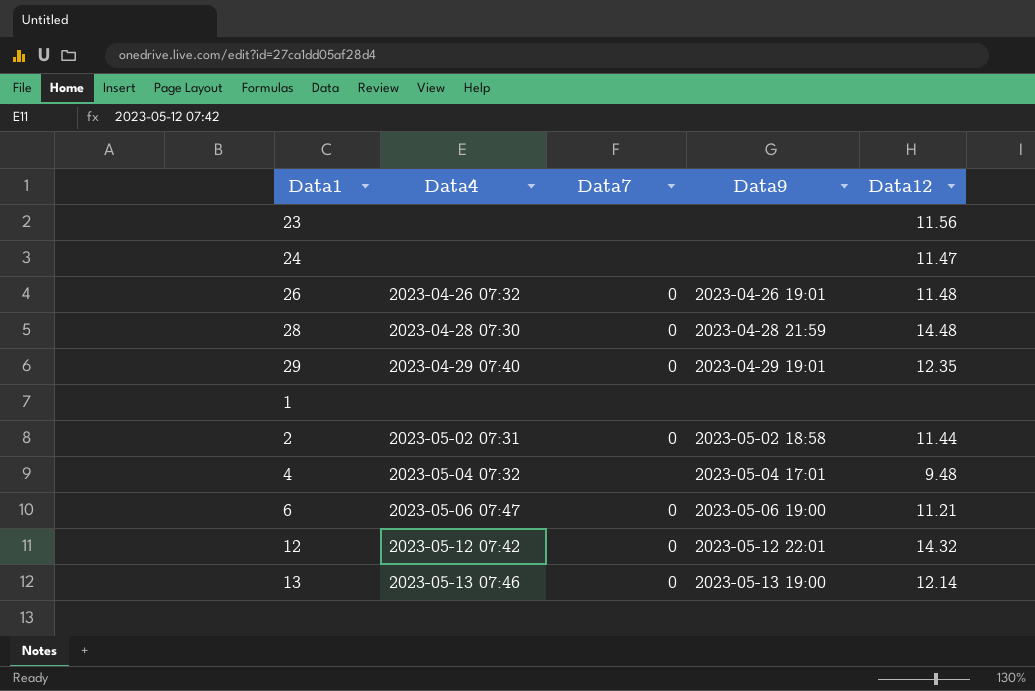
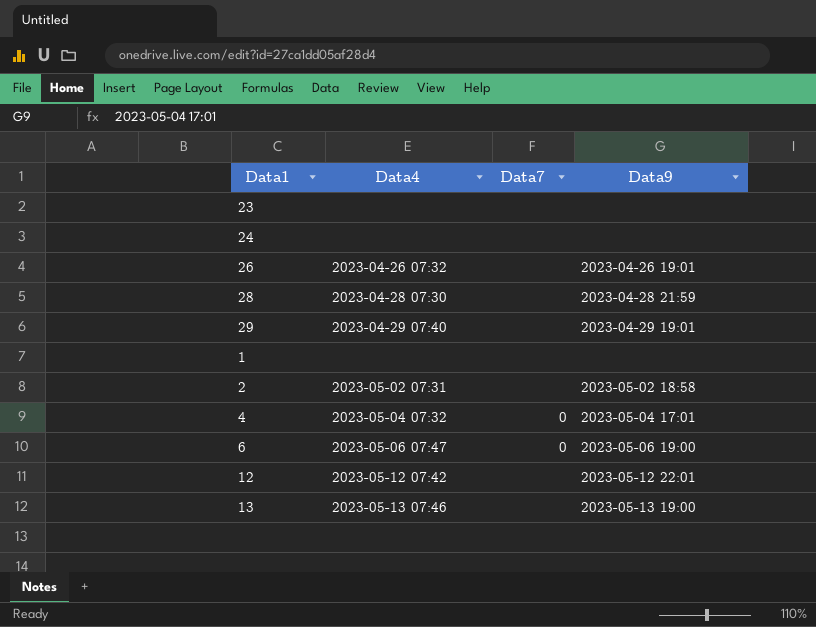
column Data12 | position: 5 -> none
26 | Data7: 0 -> none
28 | Data7: 0 -> none
29 | Data7: 0 -> none
2 | Data7: 0 -> none
4 | Data7: none -> 0
12 | Data7: 0 -> none
13 | Data7: 0 -> none

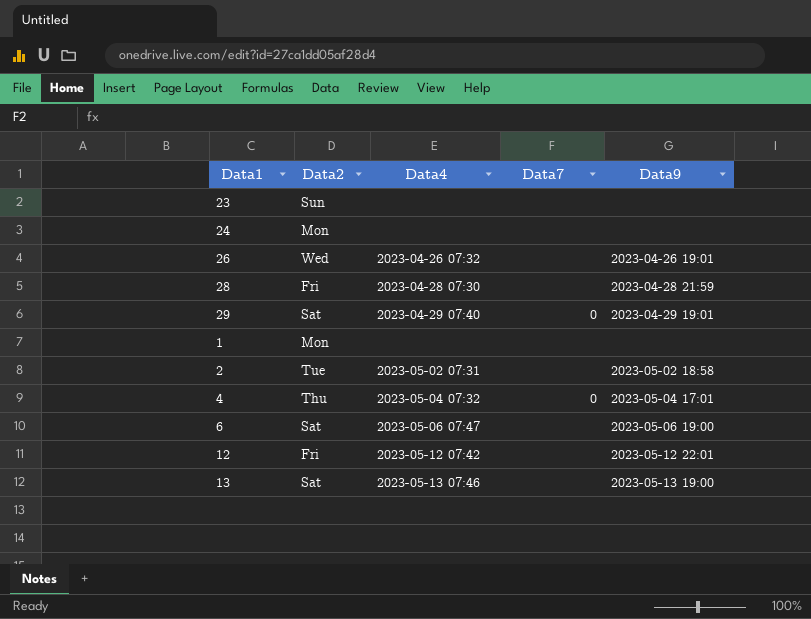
column Data2 | position: none -> 2
29 | Data7: none -> 0
6 | Data7: 0 -> none

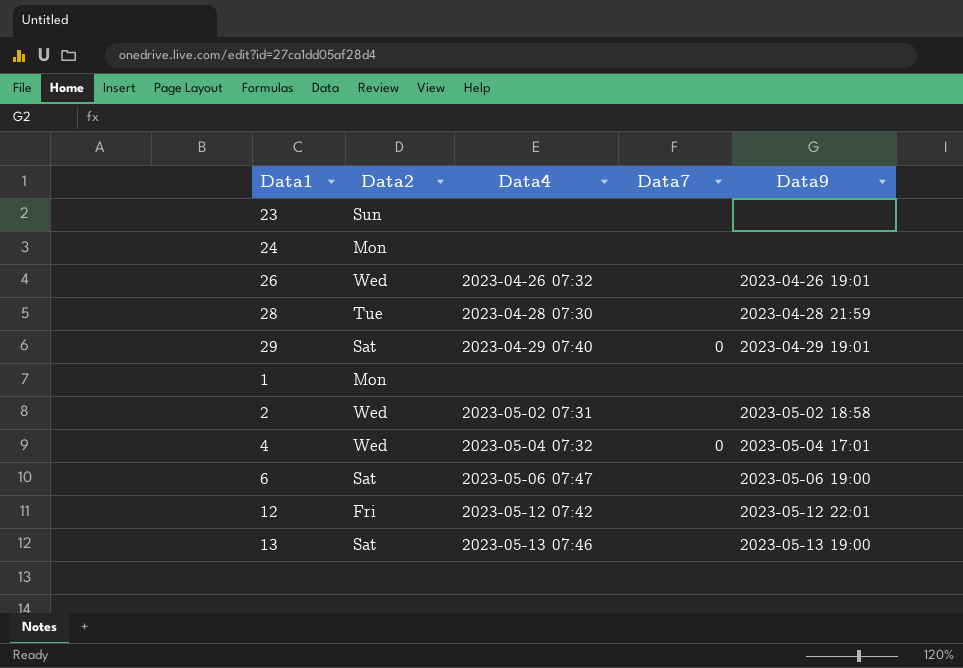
28 | Data2: Fri -> Tue
2 | Data2: Tue -> Wed
4 | Data2: Thu -> Wed

